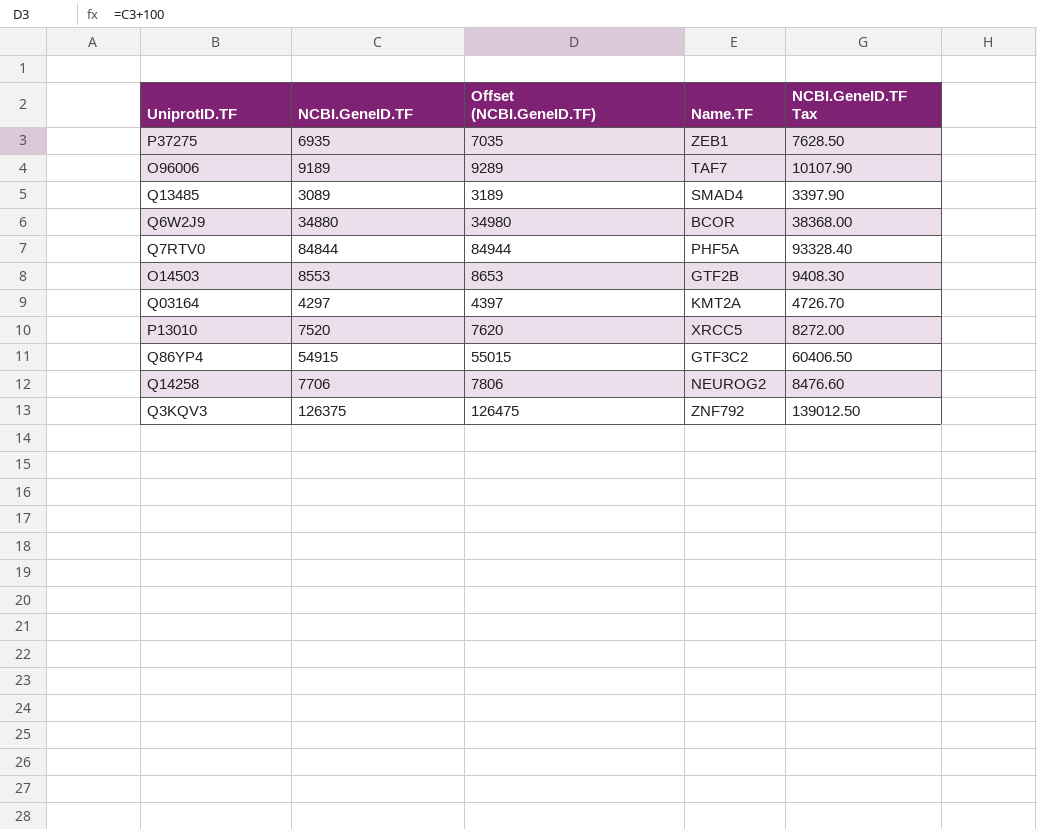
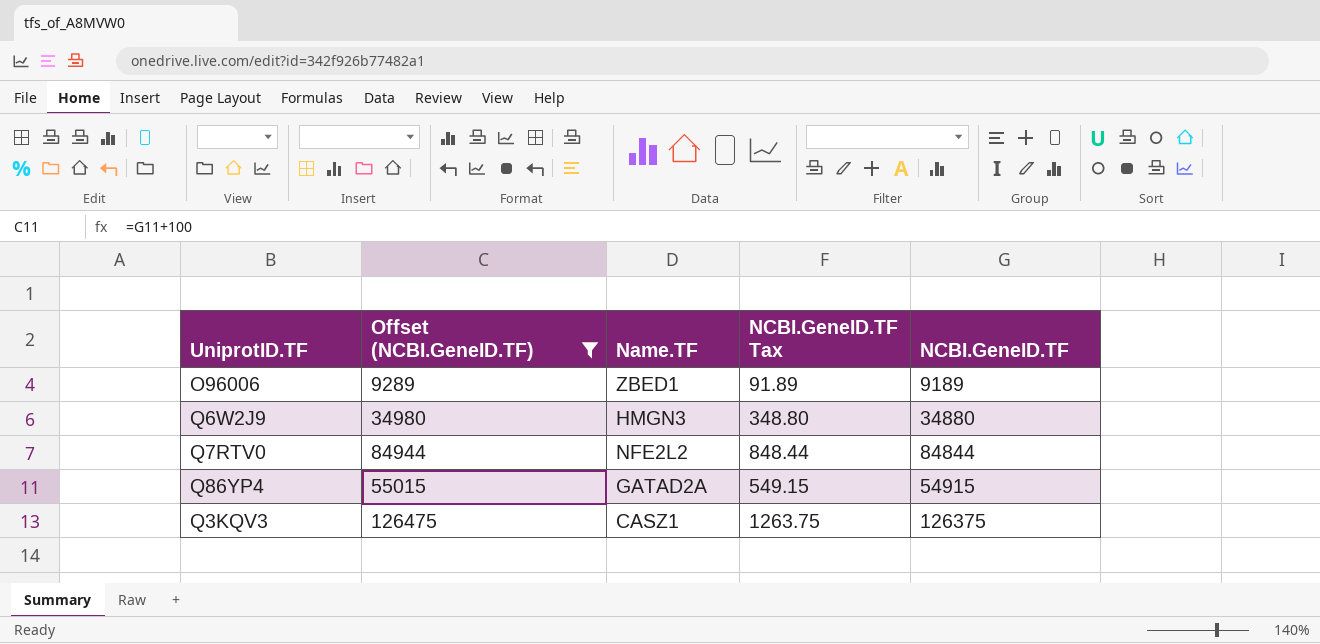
filter: none -> Offset (NCBI.GeneID.TF) >= 9289
column NCBI.GeneID.TF Tax | formula: [NCBI.GeneID.TF] * 1.1 -> [NCBI.GeneID.TF] * 0.01
column NCBI.GeneID.TF | position: 2 -> 5
O96006 | Name.TF: TAF7 -> ZBED1
Q6W2J9 | Name.TF: BCOR -> HMGN3
Q7RTV0 | Name.TF: PHF5A -> NFE2L2
Q86YP4 | Name.TF: GTF3C2 -> GATAD2A
Q3KQV3 | Name.TF: ZNF792 -> CASZ1

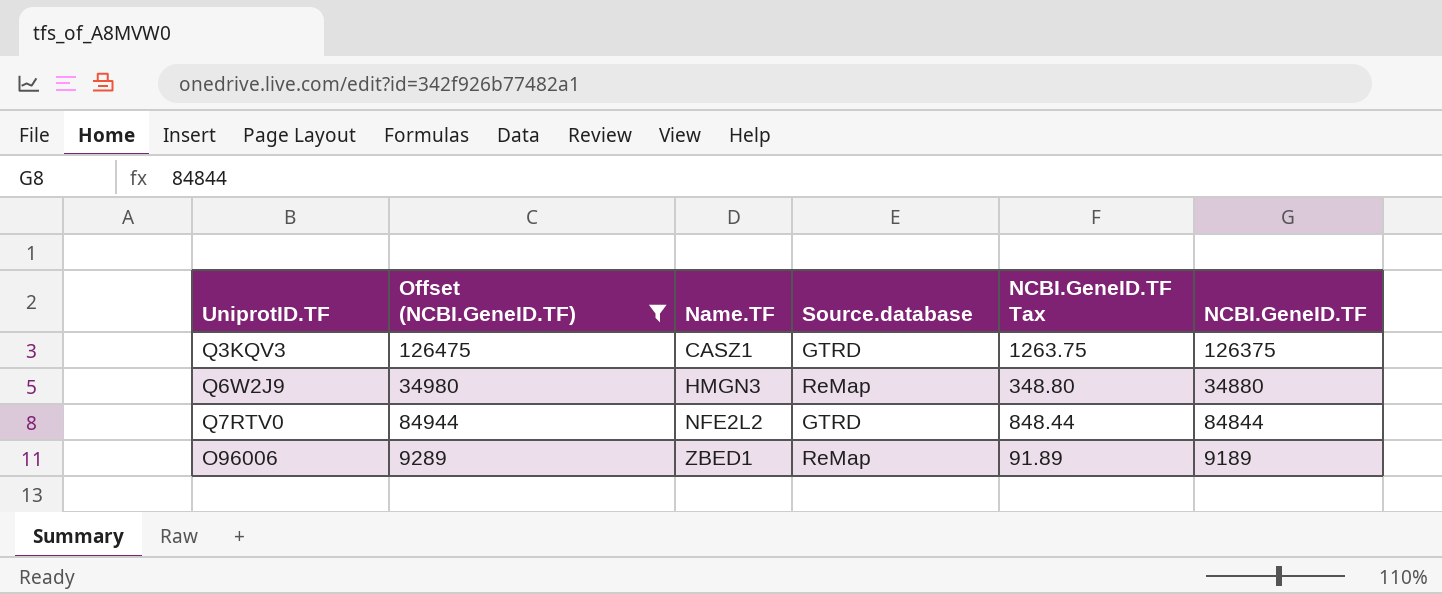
row order: none -> Name.TF ascending
column Source.database | position: none -> 4
row Q86YP4: 55015 | GATAD2A | 549.15 | 54915 -> none

